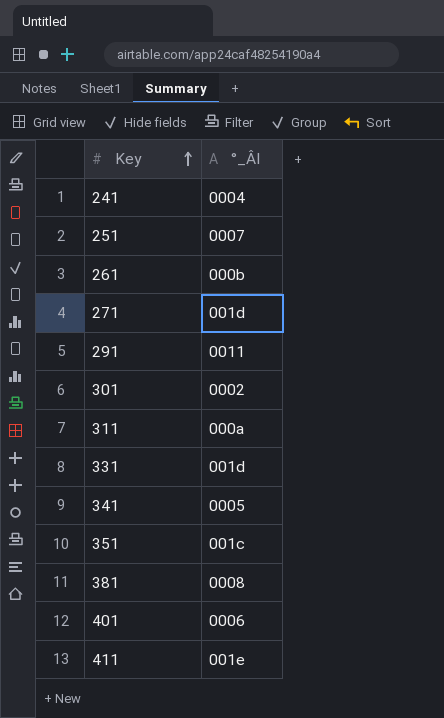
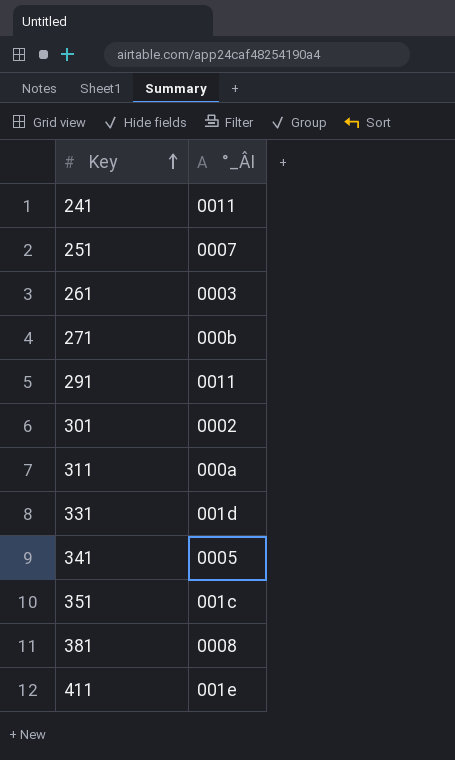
row 401: 0006 -> none
241 | °_ÂI: 0004 -> 0011
261 | °_ÂI: 000b -> 0003
271 | °_ÂI: 001d -> 000b

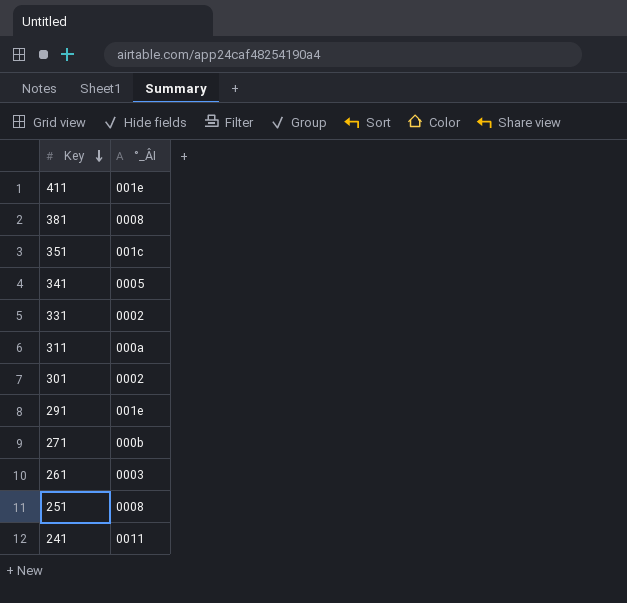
row order: Key ascending -> Key descending
331 | °_ÂI: 001d -> 0002
291 | °_ÂI: 0011 -> 001e
251 | °_ÂI: 0007 -> 0008

